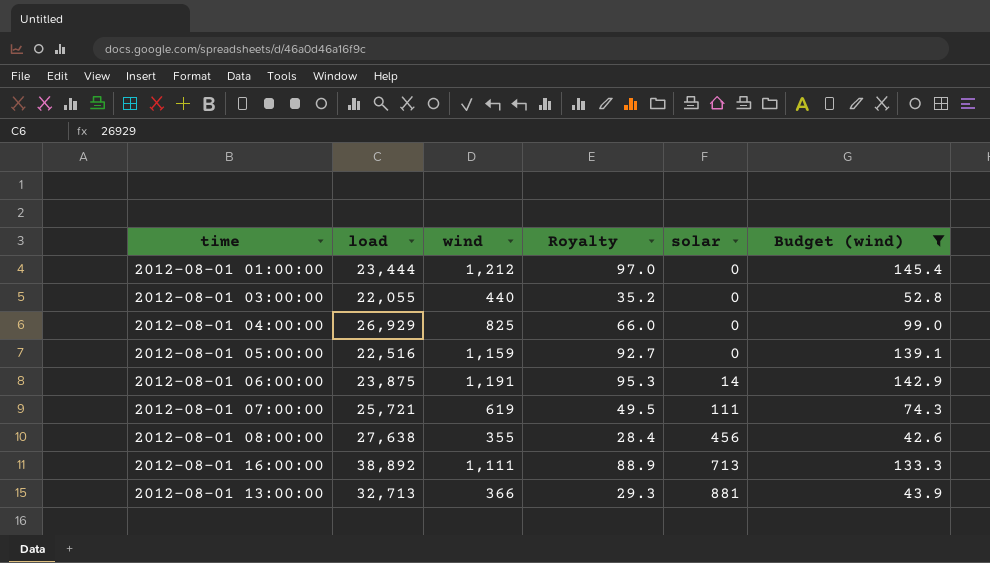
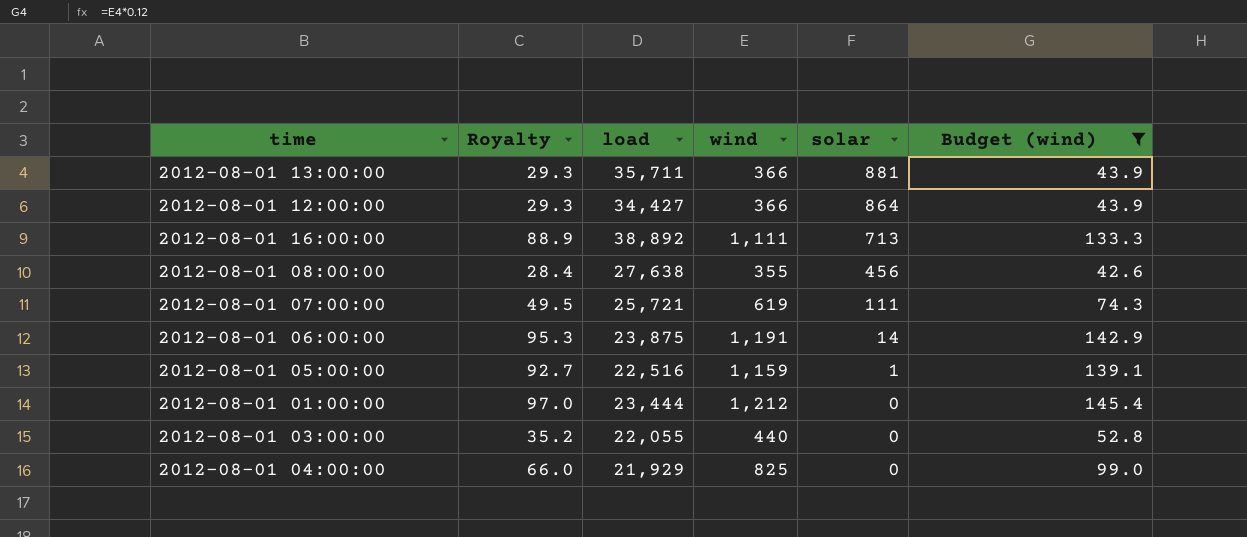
row order: solar ascending -> solar descending
column Royalty | position: 4 -> 2
2012-08-01 13:00:00 | load: 32,713 -> 35,711
row 2012-08-01 12:00:00: none -> 29.3 | 34,427 | 366 | 864 | 43.9
2012-08-01 05:00:00 | solar: 0 -> 1
2012-08-01 04:00:00 | load: 26,929 -> 21,929

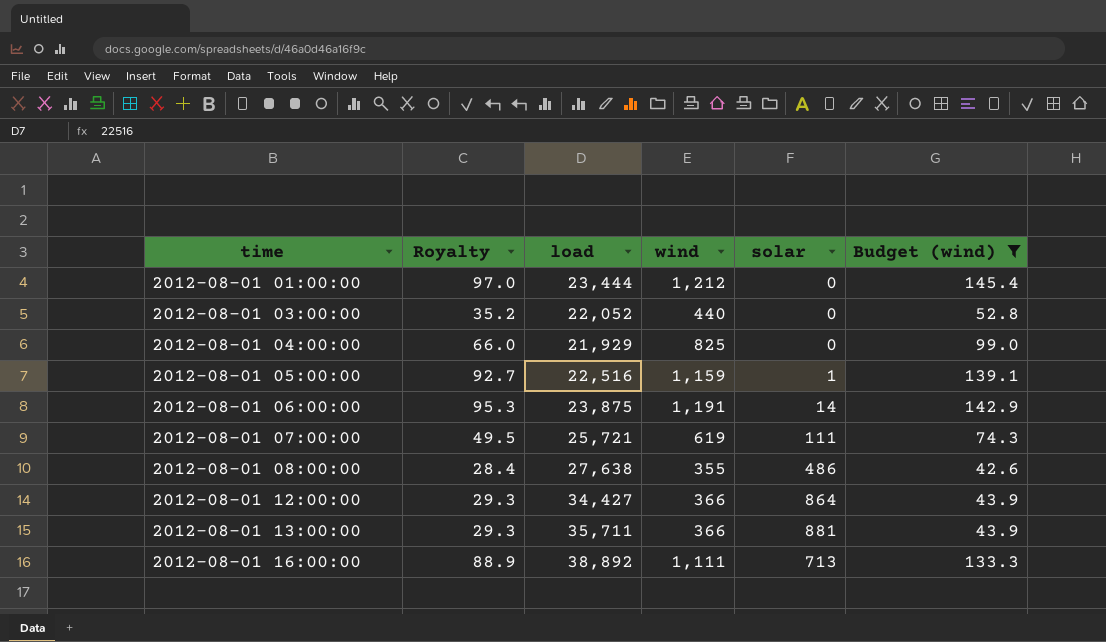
row order: solar descending -> time ascending
2012-08-01 03:00:00 | load: 22,055 -> 22,052
2012-08-01 08:00:00 | solar: 456 -> 486

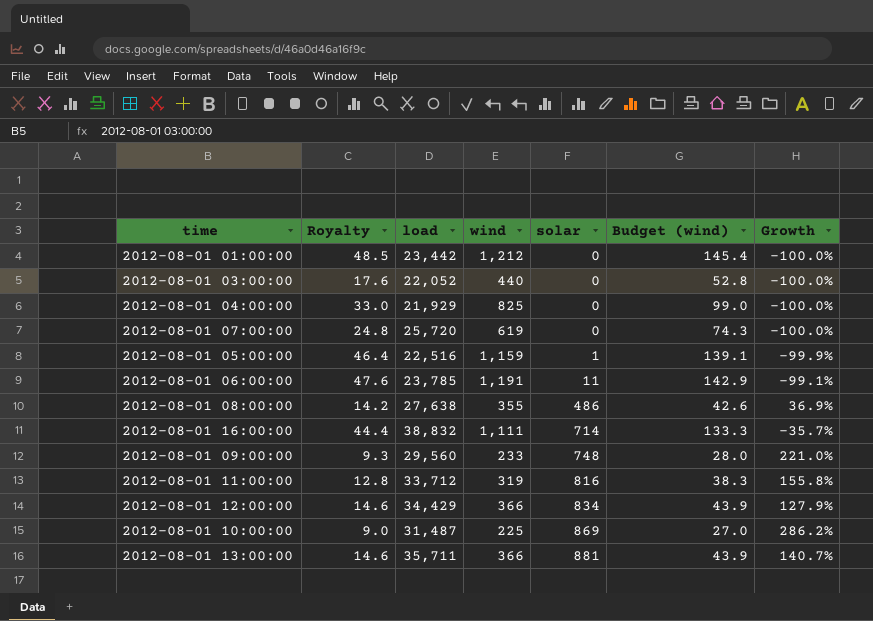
filter: Budget (wind) >= 42.6 -> none
row order: time ascending -> solar ascending
column Royalty | formula: [wind] * 0.08 -> [wind] * 0.04
column Growth | formula: none -> ([solar] - [wind]) / [wind]
2012-08-01 01:00:00 | load: 23,444 -> 23,442
2012-08-01 07:00:00 | load: 25,721 -> 25,720
2012-08-01 07:00:00 | solar: 111 -> 0
2012-08-01 06:00:00 | load: 23,875 -> 23,785
2012-08-01 06:00:00 | solar: 14 -> 11
2012-08-01 16:00:00 | load: 38,892 -> 38,832
2012-08-01 16:00:00 | solar: 713 -> 714
2012-08-01 12:00:00 | load: 34,427 -> 34,429
2012-08-01 12:00:00 | solar: 864 -> 834

